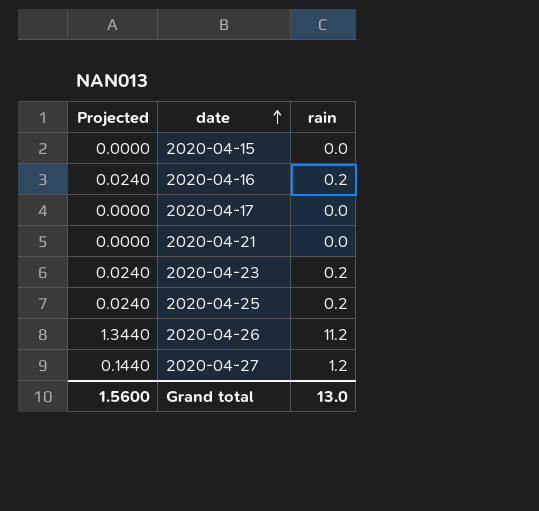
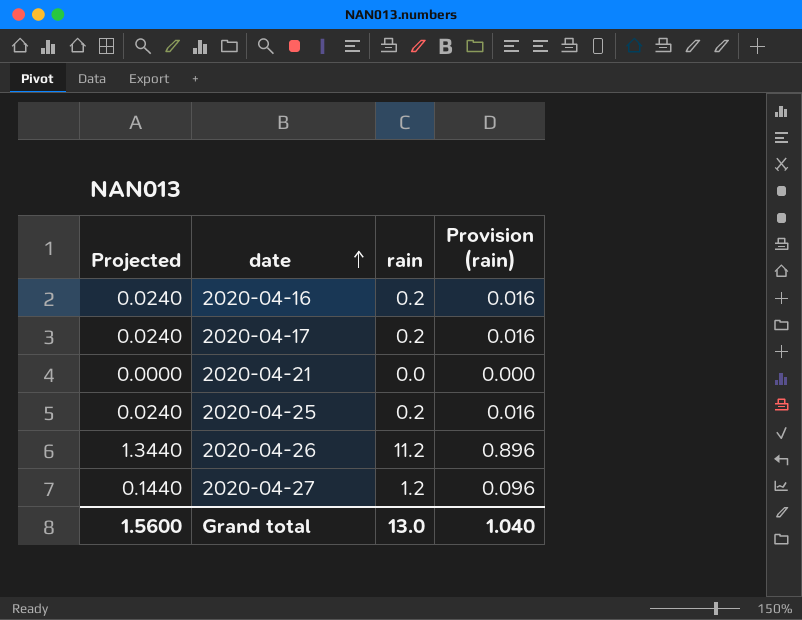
column Provision (rain) | formula: none -> [rain] * 0.08
row 2020-04-15: 0.0000 | 0.0 -> none
row 2020-04-23: 0.0240 | 0.2 -> none
2020-04-17 | Projected: 0.0000 -> 0.0240
2020-04-17 | rain: 0.0 -> 0.2

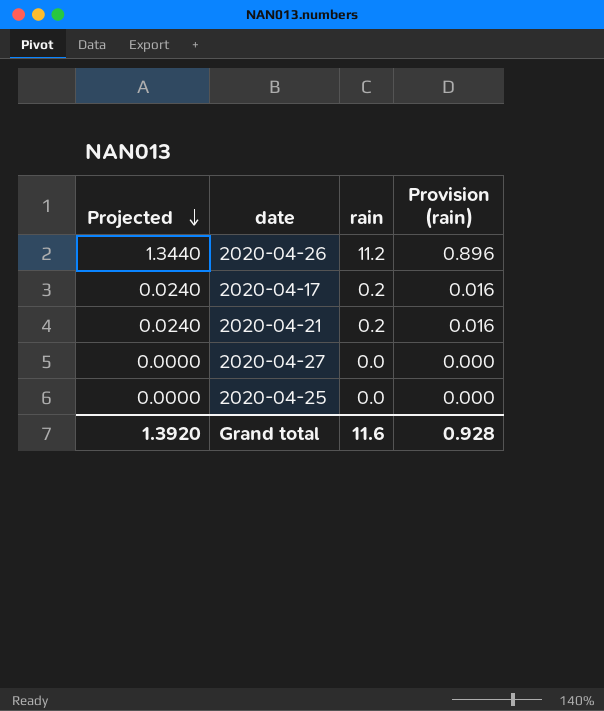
row order: date ascending -> Projected descending
row 2020-04-16: 0.0240 | 0.2 | 0.016 -> none
2020-04-21 | Projected: 0.0000 -> 0.0240
2020-04-21 | rain: 0.0 -> 0.2
2020-04-21 | Provision (rain): 0.000 -> 0.016
2020-04-27 | Projected: 0.1440 -> 0.0000
2020-04-27 | rain: 1.2 -> 0.0
2020-04-27 | Provision (rain): 0.096 -> 0.000
2020-04-25 | Projected: 0.0240 -> 0.0000
2020-04-25 | rain: 0.2 -> 0.0
2020-04-25 | Provision (rain): 0.016 -> 0.000
Grand total | Projected: 1.5600 -> 1.3920
Grand total | rain: 13.0 -> 11.6
Grand total | Provision (rain): 1.040 -> 0.928

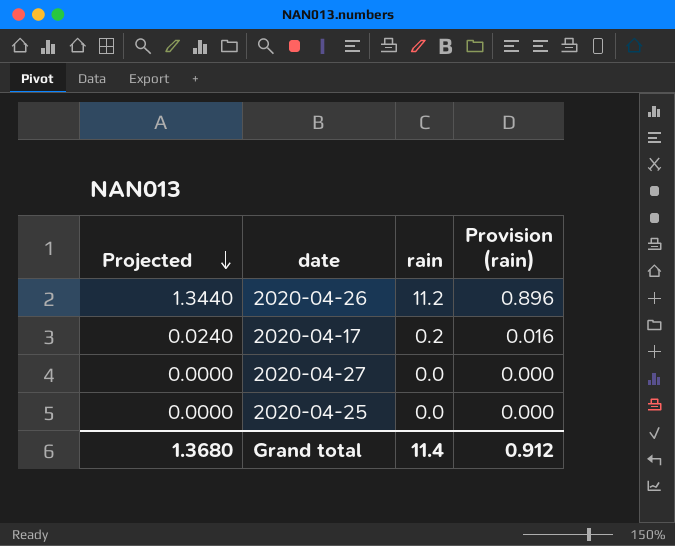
row 2020-04-21: 0.0240 | 0.2 | 0.016 -> none
Grand total | Projected: 1.3920 -> 1.3680
Grand total | rain: 11.6 -> 11.4
Grand total | Provision (rain): 0.928 -> 0.912

